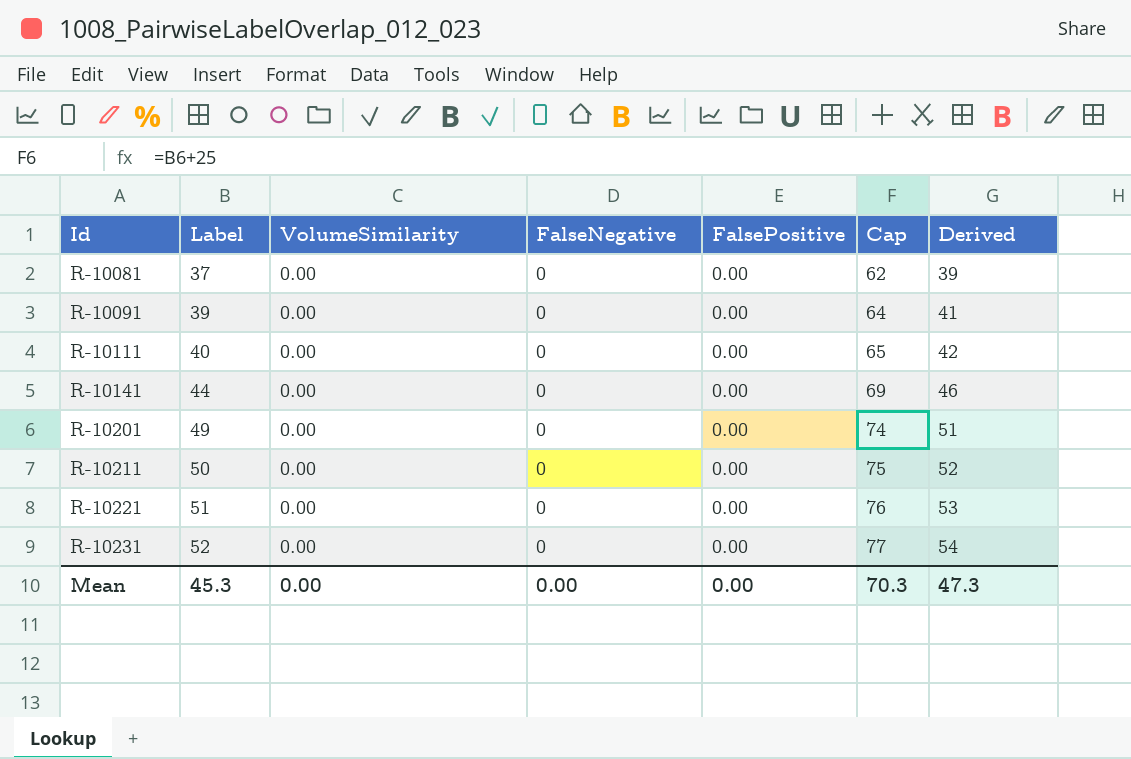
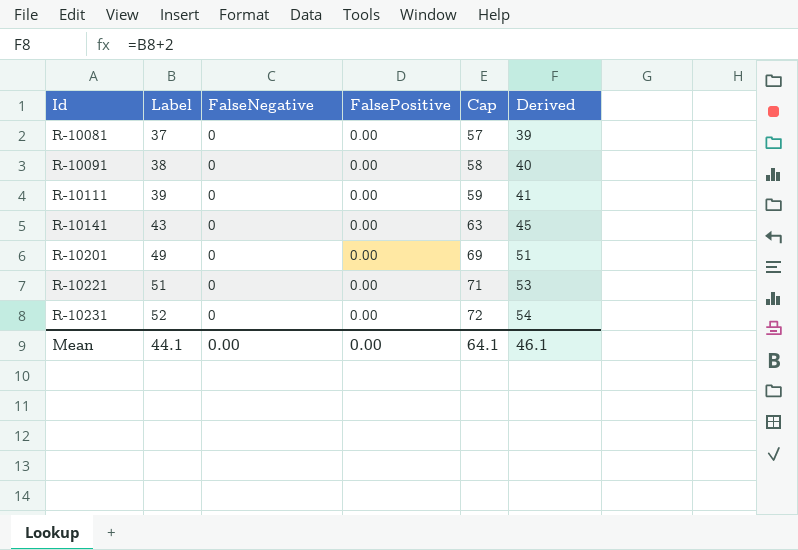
column VolumeSimilarity | position: 3 -> none
column Cap | formula: [Label] + 25 -> [Label] + 20
row R-10211: 50 | 0.00 | 0 | 0.00 | 75 | 52 -> none
R-10091 | Label: 39 -> 38
R-10091 | Derived: 41 -> 40
R-10111 | Label: 40 -> 39
R-10111 | Derived: 42 -> 41
R-10141 | Label: 44 -> 43
R-10141 | Derived: 46 -> 45
Mean | Label: 45.3 -> 44.1
Mean | Cap: 70.3 -> 64.1
Mean | Derived: 47.3 -> 46.1

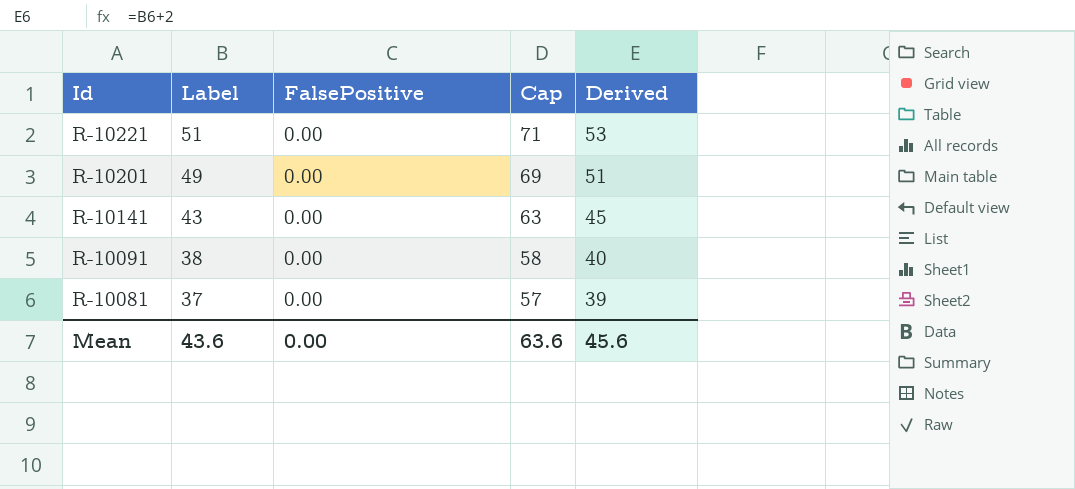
row order: Id ascending -> Id descending
column FalseNegative | position: 3 -> none
row R-10111: 39 | 0 | 0.00 | 59 | 41 -> none
row R-10231: 52 | 0 | 0.00 | 72 | 54 -> none
Mean | Label: 44.1 -> 43.6
Mean | Cap: 64.1 -> 63.6
Mean | Derived: 46.1 -> 45.6

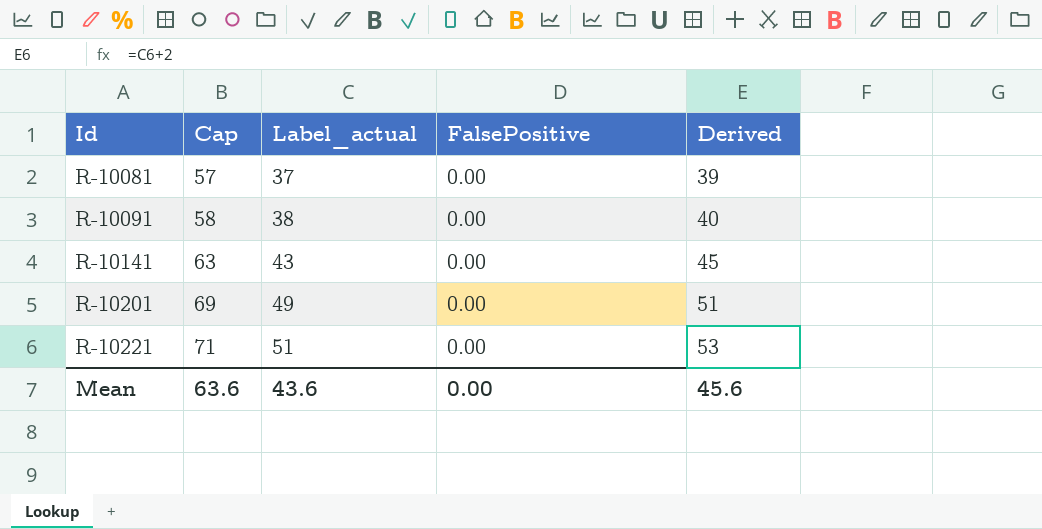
row order: Id descending -> Id ascending
column Cap | position: 4 -> 2
column name: Label -> Label_actual

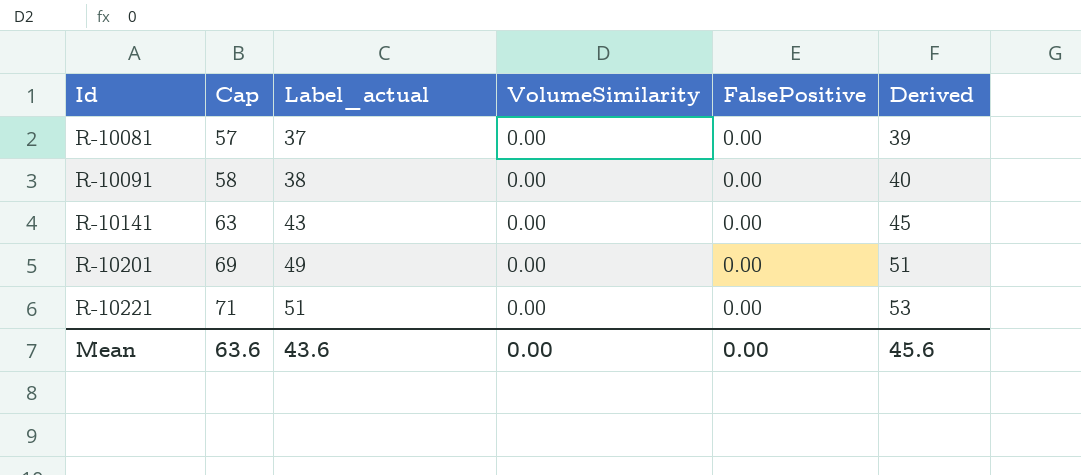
column VolumeSimilarity | position: none -> 4

